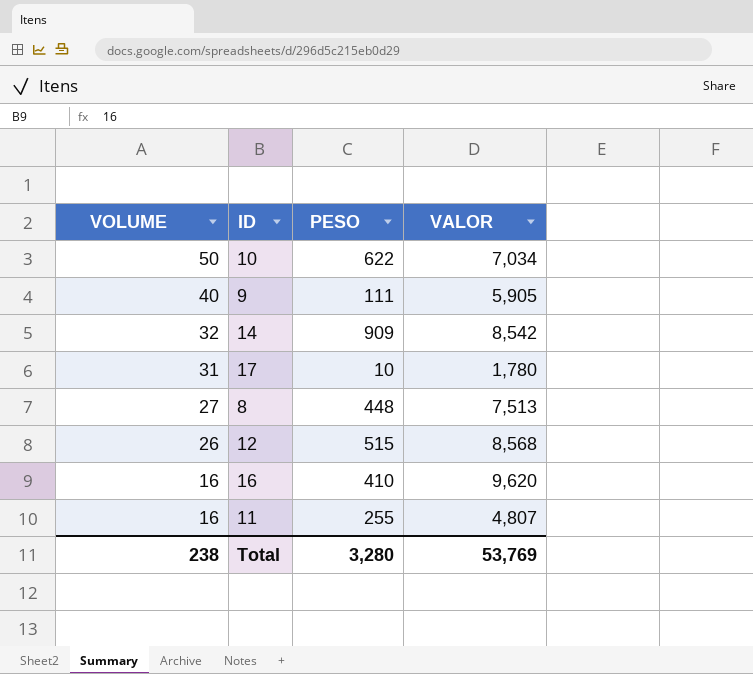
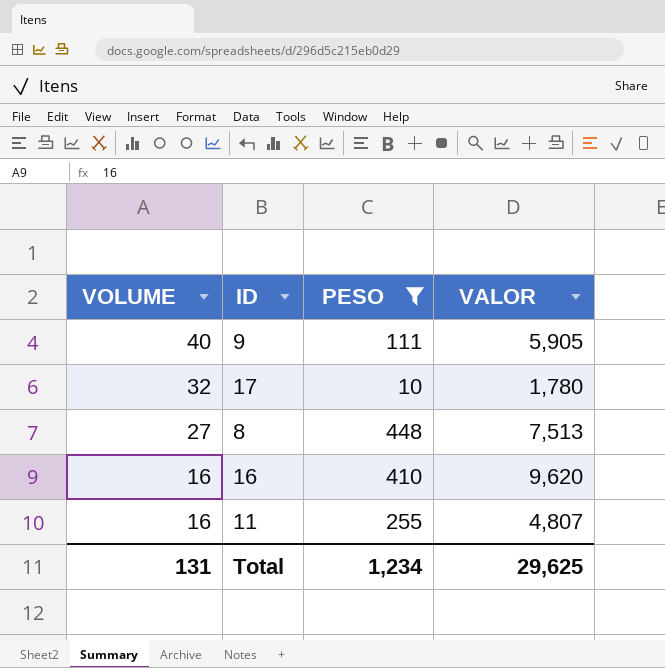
filter: none -> PESO <= 448
17 | VOLUME: 31 -> 32
Total | VOLUME: 238 -> 131
Total | PESO: 3,280 -> 1,234
Total | VALOR: 53,769 -> 29,625

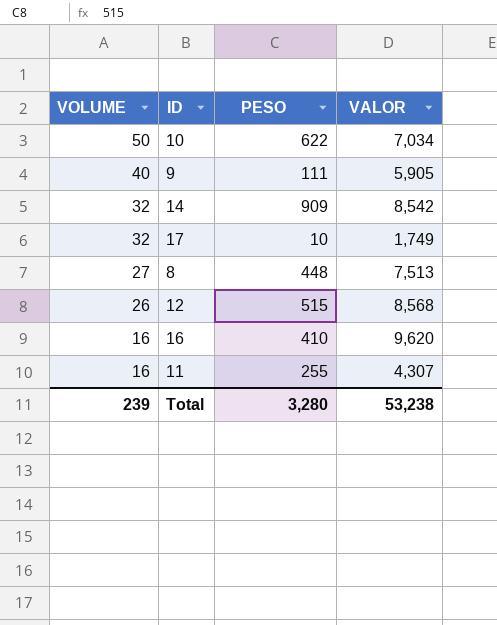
filter: PESO <= 448 -> none
17 | VALOR: 1,780 -> 1,749
11 | VALOR: 4,807 -> 4,307
Total | VOLUME: 131 -> 239
Total | PESO: 1,234 -> 3,280
Total | VALOR: 29,625 -> 53,238

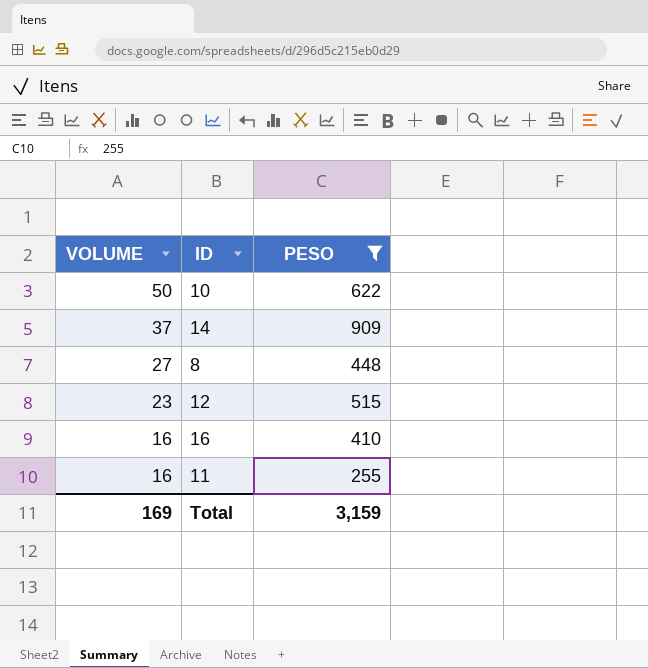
filter: none -> PESO >= 255
column VALOR | position: 4 -> none
14 | VOLUME: 32 -> 37
12 | VOLUME: 26 -> 23
Total | VOLUME: 239 -> 169
Total | PESO: 3,280 -> 3,159

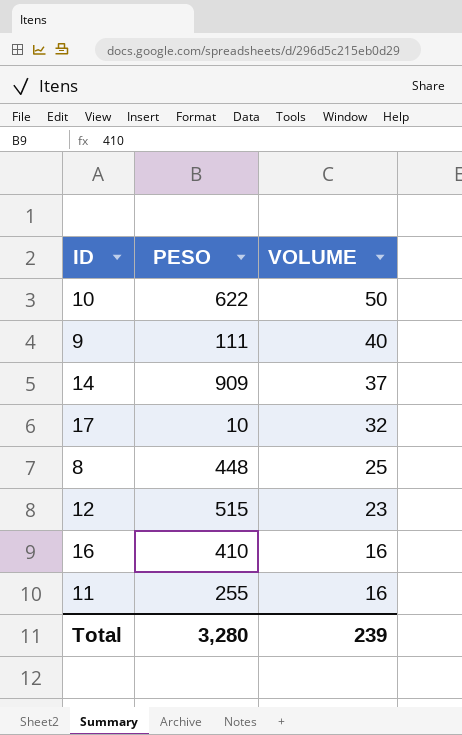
filter: PESO >= 255 -> none
column VOLUME | position: 1 -> 3
8 | VOLUME: 27 -> 25
Total | PESO: 3,159 -> 3,280
Total | VOLUME: 169 -> 239

